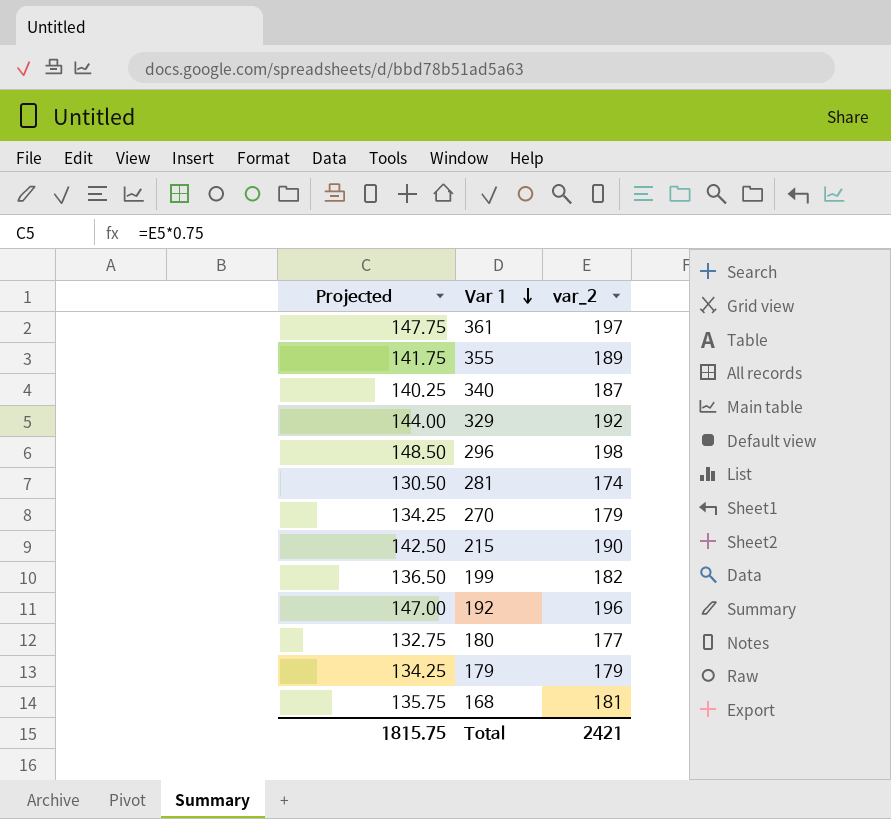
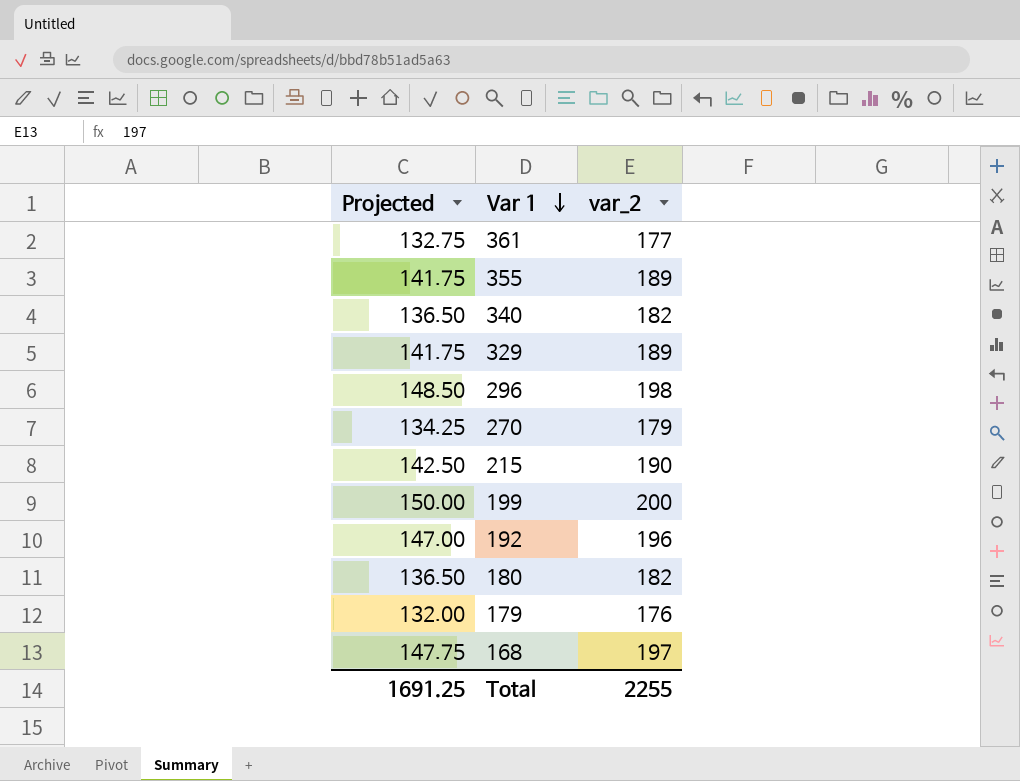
row 281: 130.50 | 174 -> none
361 | Projected: 147.75 -> 132.75
361 | var_2: 197 -> 177
340 | Projected: 140.25 -> 136.50
340 | var_2: 187 -> 182
329 | Projected: 144.00 -> 141.75
329 | var_2: 192 -> 189
199 | Projected: 136.50 -> 150.00
199 | var_2: 182 -> 200
180 | Projected: 132.75 -> 136.50
180 | var_2: 177 -> 182
179 | Projected: 134.25 -> 132.00
179 | var_2: 179 -> 176
168 | Projected: 135.75 -> 147.75
168 | var_2: 181 -> 197
Total | Projected: 1815.75 -> 1691.25
Total | var_2: 2421 -> 2255

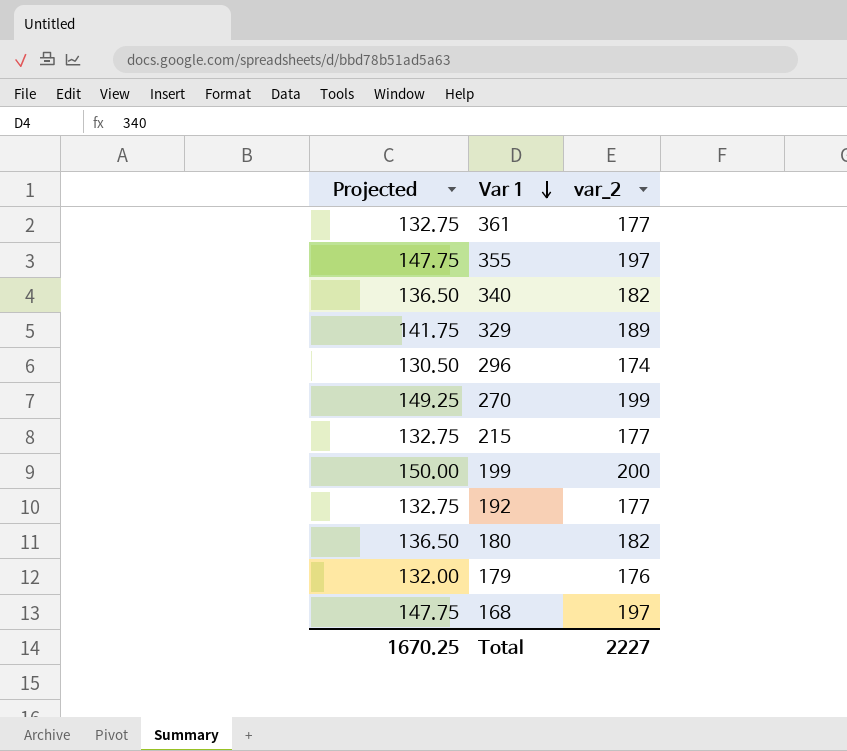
355 | Projected: 141.75 -> 147.75
355 | var_2: 189 -> 197
296 | Projected: 148.50 -> 130.50
296 | var_2: 198 -> 174
270 | Projected: 134.25 -> 149.25
270 | var_2: 179 -> 199
215 | Projected: 142.50 -> 132.75
215 | var_2: 190 -> 177
192 | Projected: 147.00 -> 132.75
192 | var_2: 196 -> 177
Total | Projected: 1691.25 -> 1670.25
Total | var_2: 2255 -> 2227

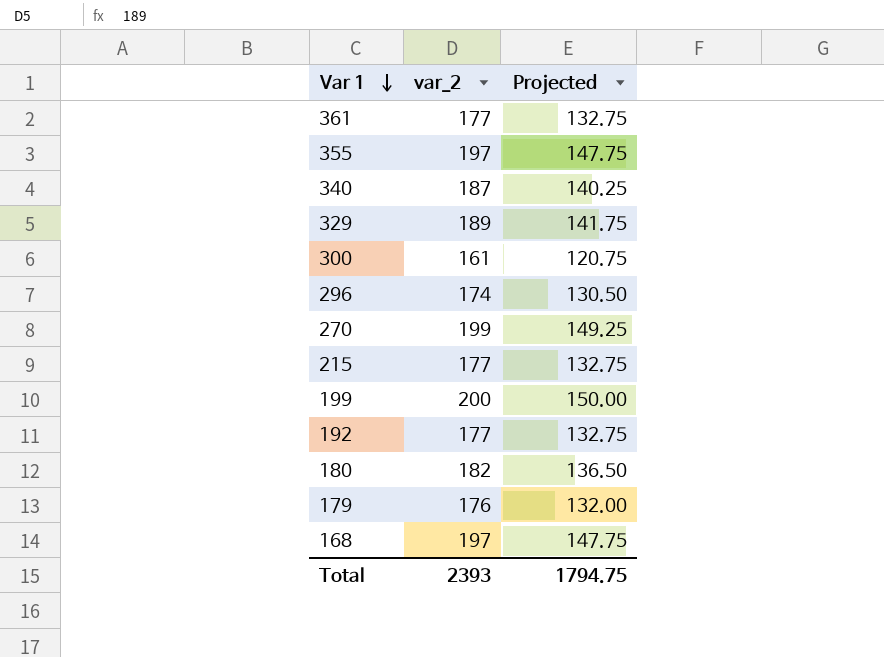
column Projected | position: 1 -> 3
340 | var_2: 182 -> 187
340 | Projected: 136.50 -> 140.25
row 300: none -> 161 | 120.75
Total | var_2: 2227 -> 2393
Total | Projected: 1670.25 -> 1794.75

